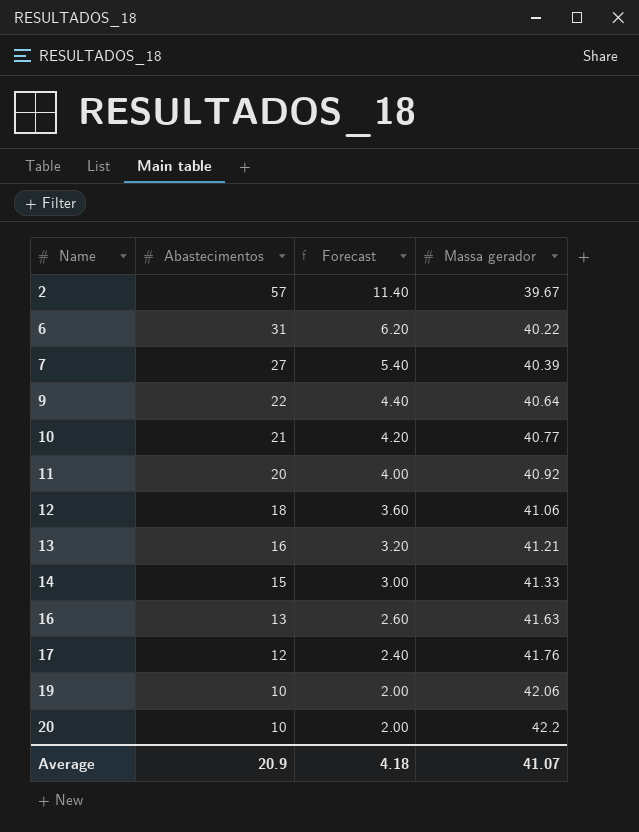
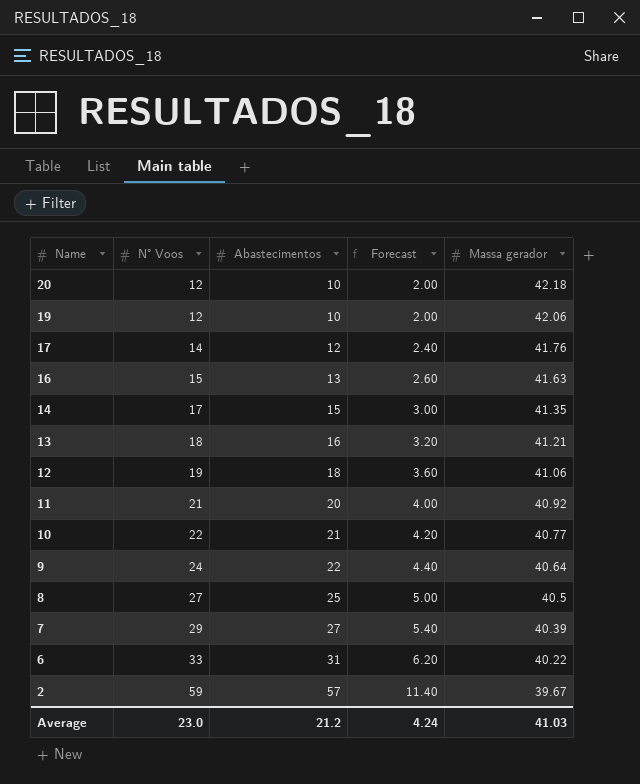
row order: Name ascending -> Name descending
column N° Voos | position: none -> 2
20 | Massa gerador: 42.2 -> 42.18
14 | Massa gerador: 41.33 -> 41.35
row 8: none -> 27 | 25 | 5.00 | 40.5
Average | Abastecimentos: 20.9 -> 21.2
Average | Forecast: 4.18 -> 4.24
Average | Massa gerador: 41.07 -> 41.03

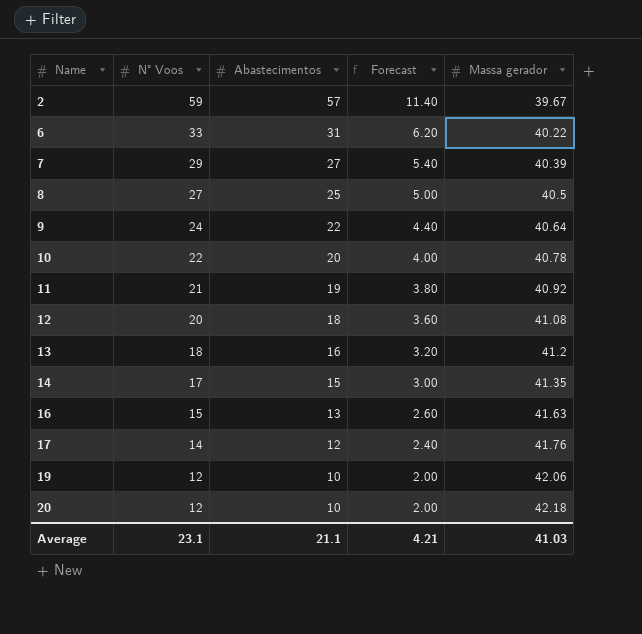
row order: Name descending -> Name ascending
10 | Abastecimentos: 21 -> 20
10 | Forecast: 4.20 -> 4.00
10 | Massa gerador: 40.77 -> 40.78
11 | Abastecimentos: 20 -> 19
11 | Forecast: 4.00 -> 3.80
12 | N° Voos: 19 -> 20
12 | Massa gerador: 41.06 -> 41.08
13 | Massa gerador: 41.21 -> 41.2
Average | N° Voos: 23.0 -> 23.1
Average | Abastecimentos: 21.2 -> 21.1
Average | Forecast: 4.24 -> 4.21

